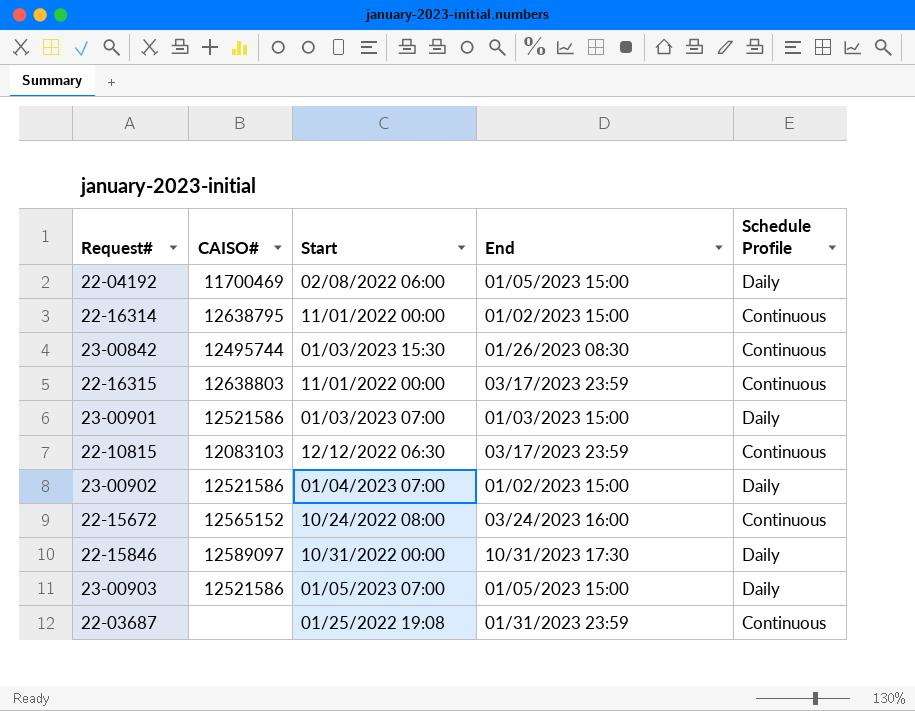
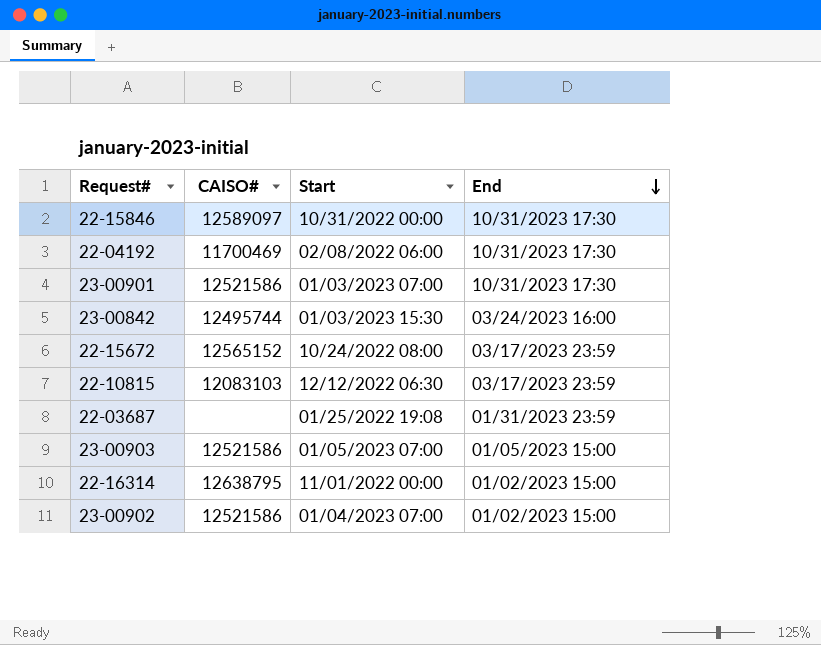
row order: none -> End descending
column Schedule Profile | position: 5 -> none
row 22-16315: 12638803 | 11/01/2022 00:00 | 03/17/2023 23:59 | Continuous -> none
22-04192 | End: 01/05/2023 15:00 -> 10/31/2023 17:30
23-00901 | End: 01/03/2023 15:00 -> 10/31/2023 17:30
23-00842 | End: 01/26/2023 08:30 -> 03/24/2023 16:00
22-15672 | End: 03/24/2023 16:00 -> 03/17/2023 23:59

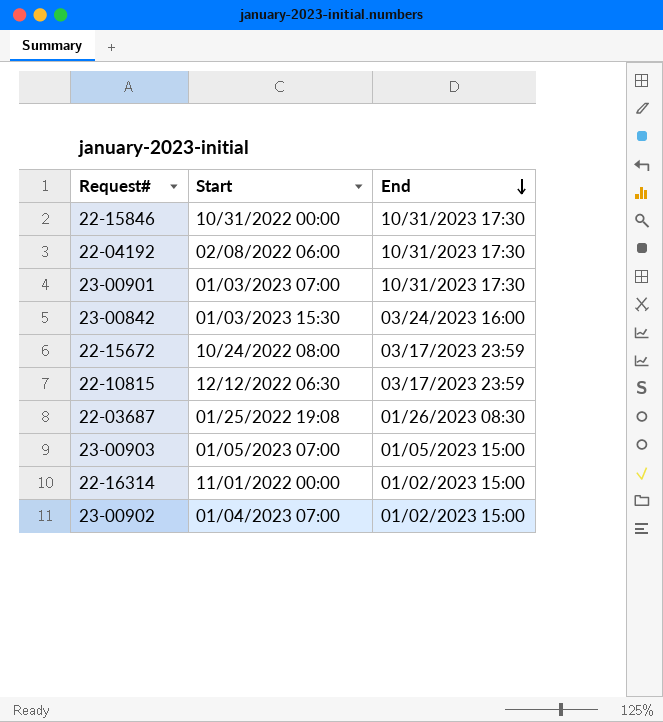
column CAISO# | position: 2 -> none
22-03687 | End: 01/31/2023 23:59 -> 01/26/2023 08:30

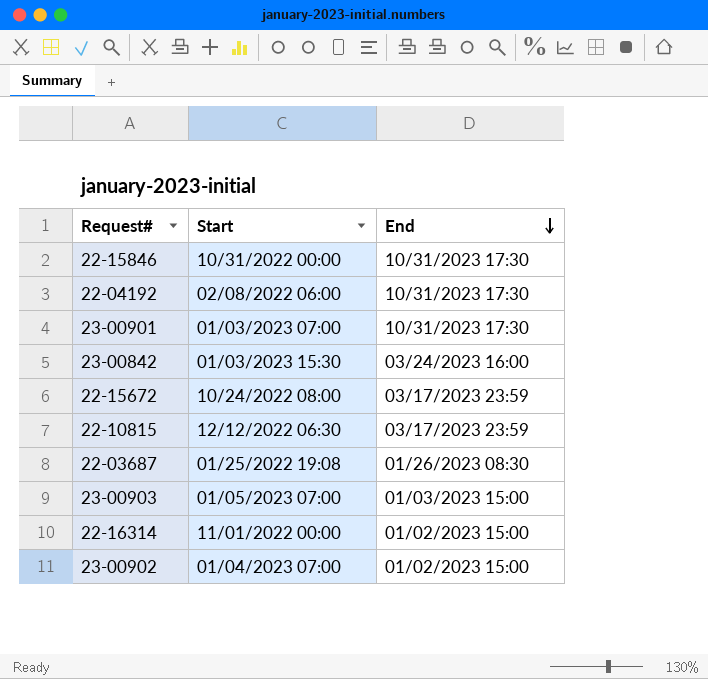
23-00903 | End: 01/05/2023 15:00 -> 01/03/2023 15:00

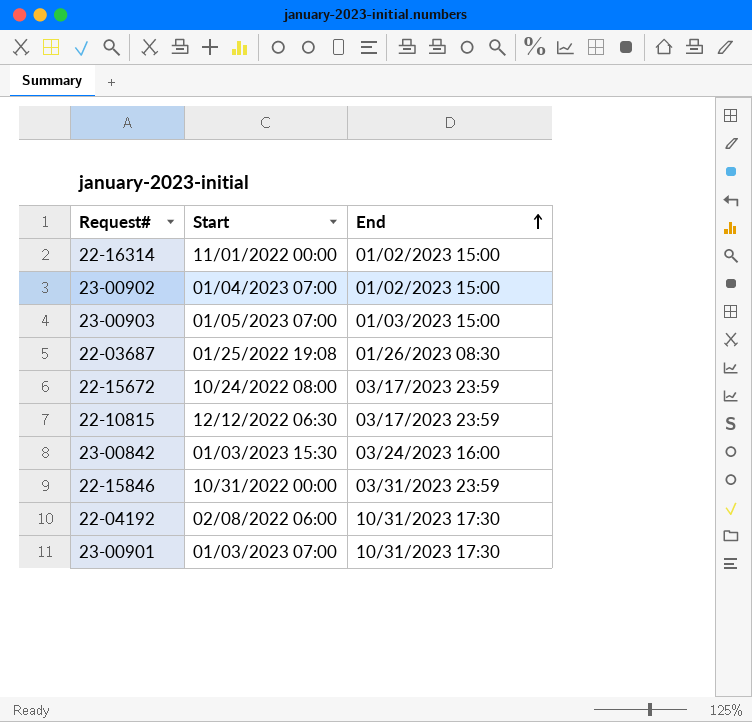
row order: End descending -> End ascending
22-15846 | End: 10/31/2023 17:30 -> 03/31/2023 23:59

